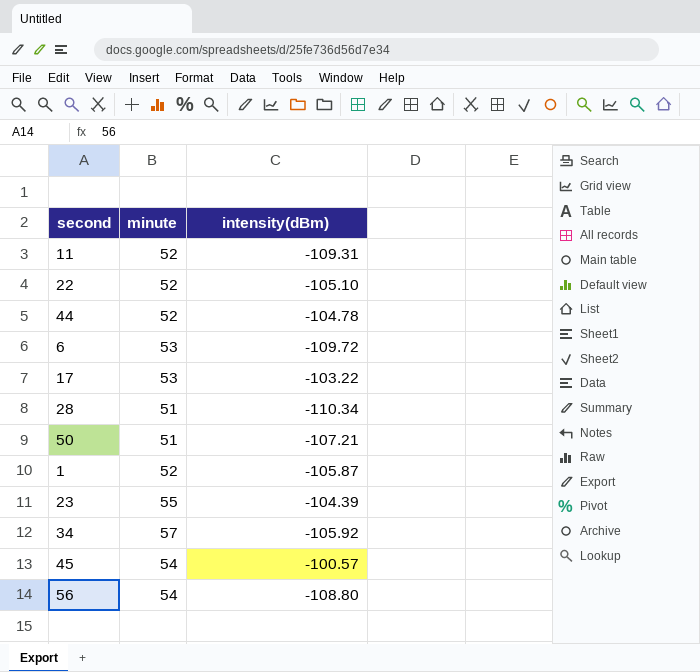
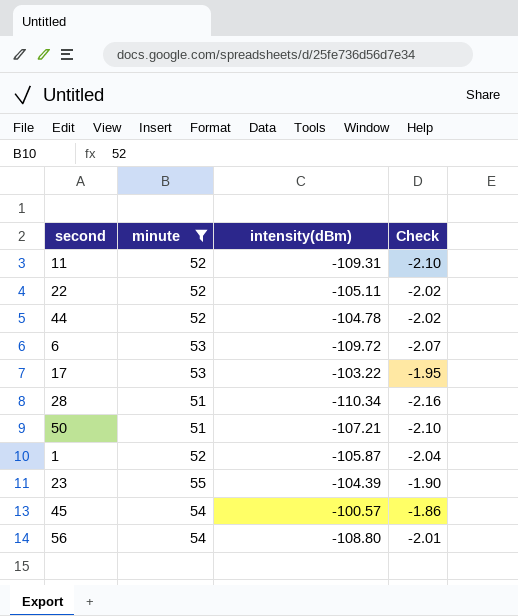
filter: none -> minute != 57
column Check | formula: none -> [intensity(dBm)] / [minute]
22 | intensity(dBm): -105.10 -> -105.11

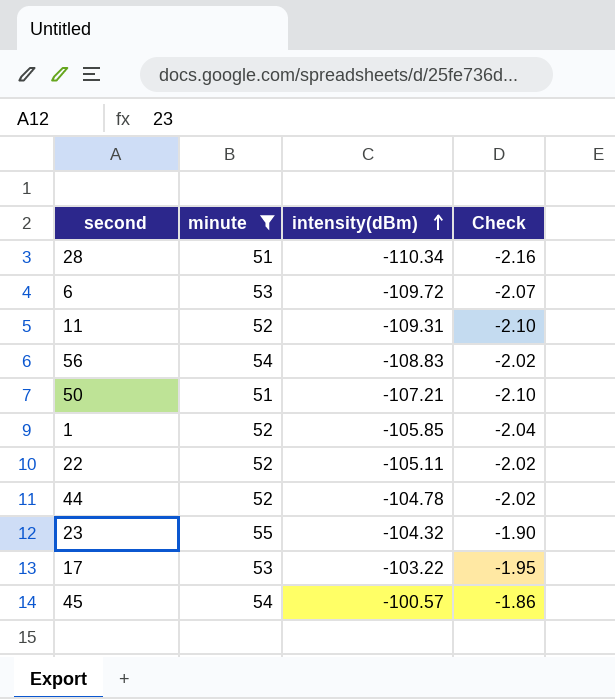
row order: none -> intensity(dBm) ascending
56 | intensity(dBm): -108.80 -> -108.83
56 | Check: -2.01 -> -2.02
1 | intensity(dBm): -105.87 -> -105.85
23 | intensity(dBm): -104.39 -> -104.32

